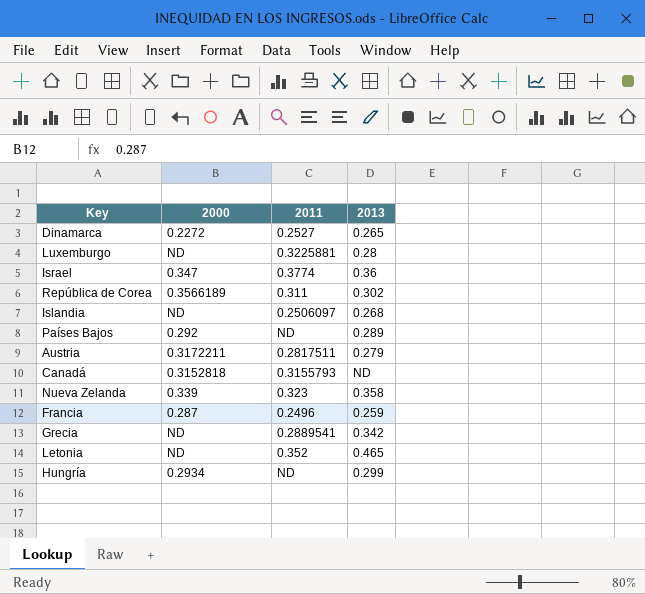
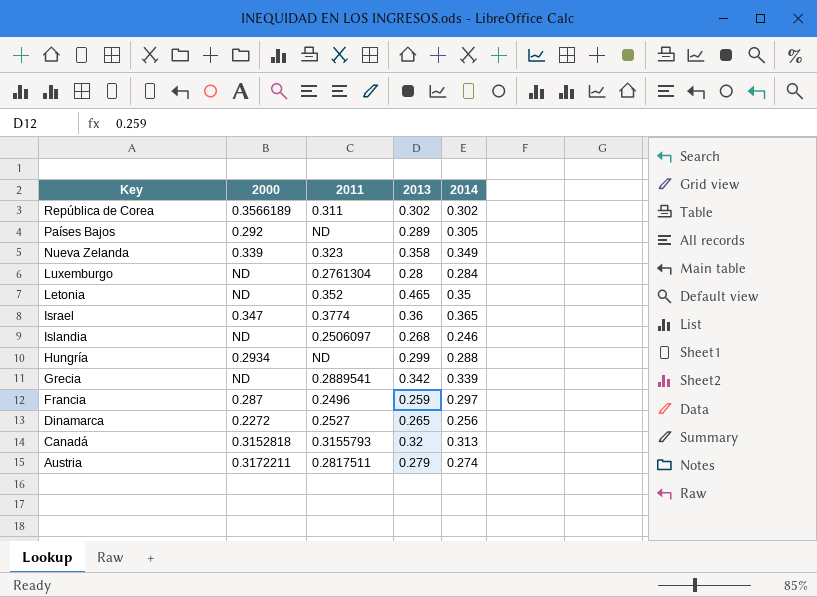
row order: none -> Key descending
column 2014 | position: none -> 5
Luxemburgo | 2011: 0.3225881 -> 0.2761304
Canadá | 2013: ND -> 0.32

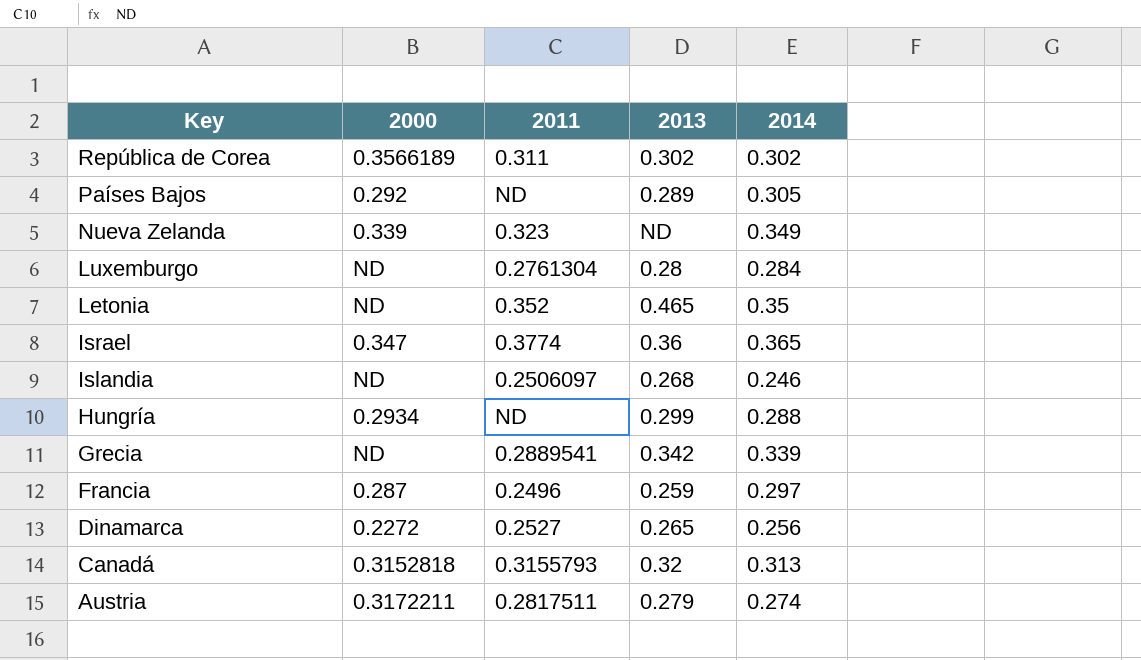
Nueva Zelanda | 2013: 0.358 -> ND

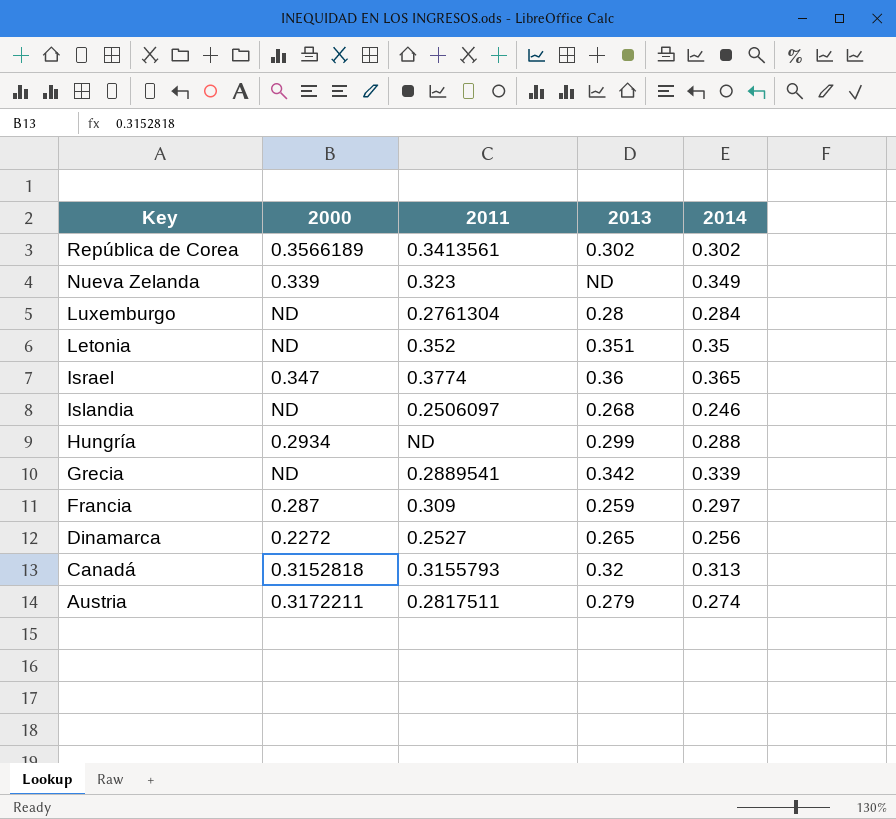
row Países Bajos: 0.292 | ND | 0.289 | 0.305 -> none
República de Corea | 2011: 0.311 -> 0.3413561
Letonia | 2013: 0.465 -> 0.351
Francia | 2011: 0.2496 -> 0.309

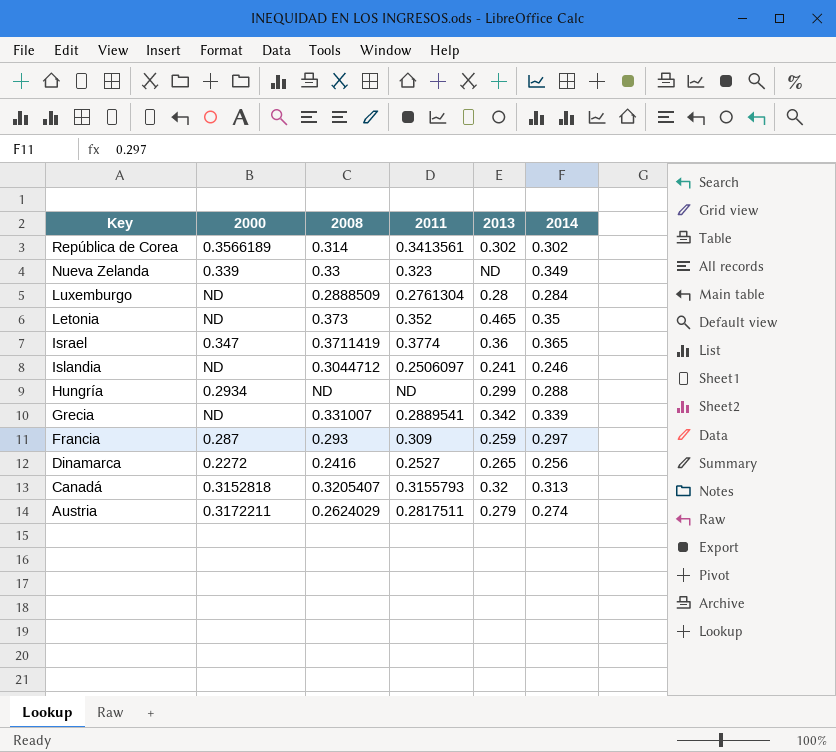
column 2008 | position: none -> 3
Letonia | 2013: 0.351 -> 0.465
Islandia | 2013: 0.268 -> 0.241

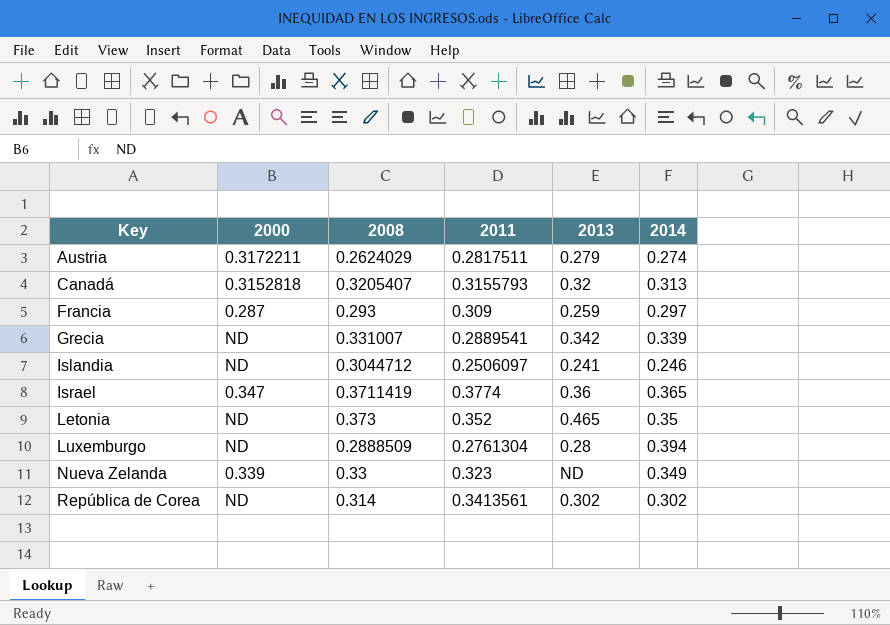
row order: Key descending -> Key ascending
row Hungría: 0.2934 | ND | ND | 0.299 | 0.288 -> none
row Dinamarca: 0.2272 | 0.2416 | 0.2527 | 0.265 | 0.256 -> none
Luxemburgo | 2014: 0.284 -> 0.394
República de Corea | 2000: 0.3566189 -> ND

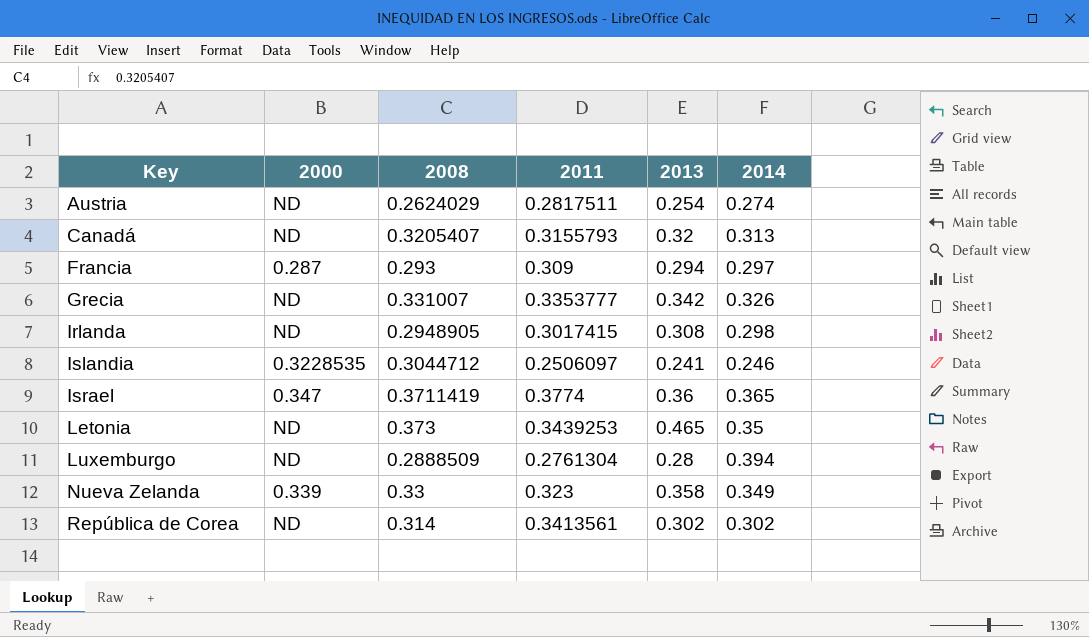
Austria | 2000: 0.3172211 -> ND
Austria | 2013: 0.279 -> 0.254
Canadá | 2000: 0.3152818 -> ND
Francia | 2013: 0.259 -> 0.294
Grecia | 2011: 0.2889541 -> 0.3353777
Grecia | 2014: 0.339 -> 0.326
row Irlanda: none -> ND | 0.2948905 | 0.3017415 | 0.308 | 0.298
Islandia | 2000: ND -> 0.3228535
Letonia | 2011: 0.352 -> 0.3439253
Nueva Zelanda | 2013: ND -> 0.358

